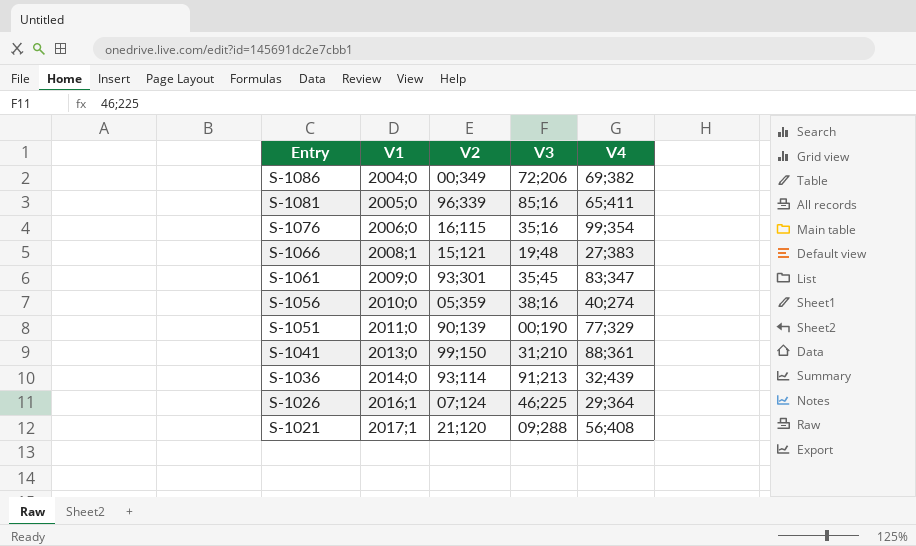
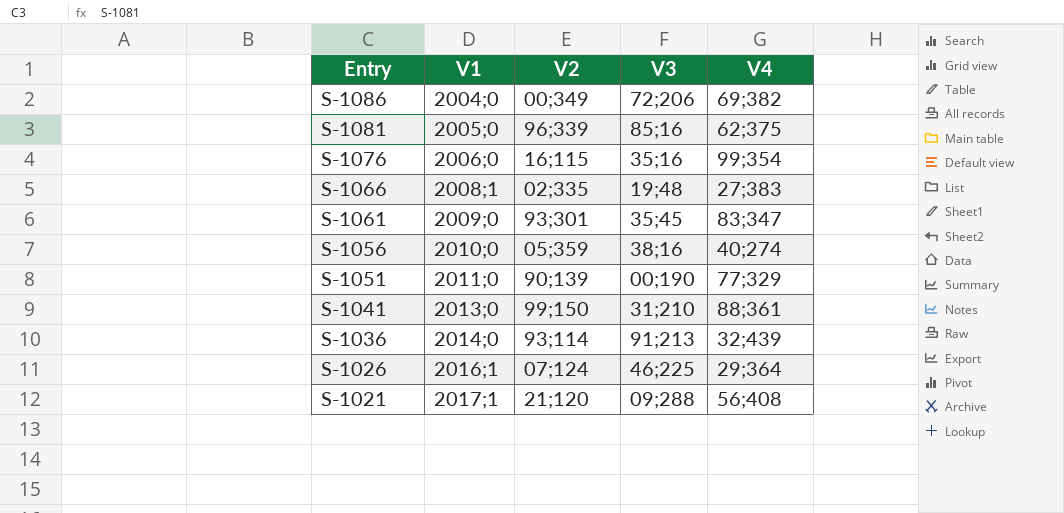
S-1081 | V4: 65;411 -> 62;375
S-1066 | V2: 15;121 -> 02;335

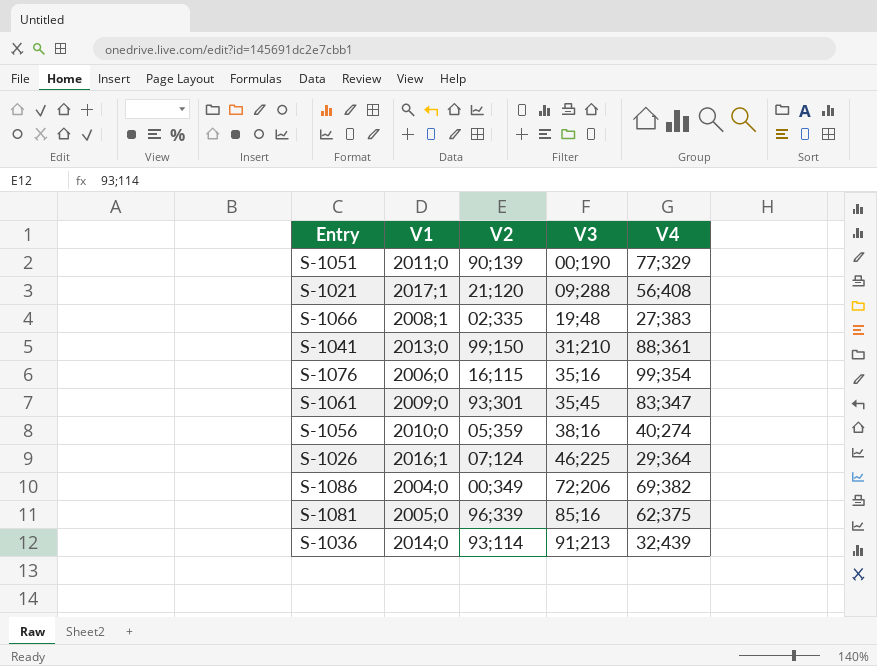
row order: Entry descending -> V3 ascending

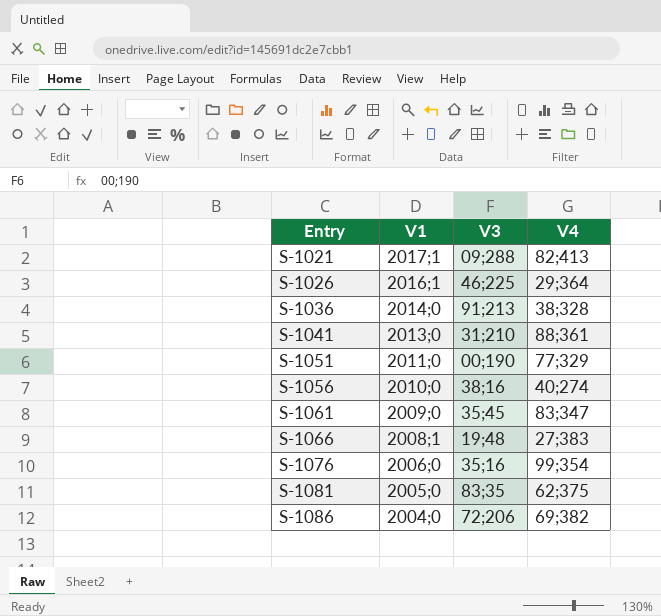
row order: V3 ascending -> Entry ascending
column V2 | position: 3 -> none
S-1021 | V4: 56;408 -> 82;413
S-1036 | V4: 32;439 -> 38;328
S-1081 | V3: 85;16 -> 83;35

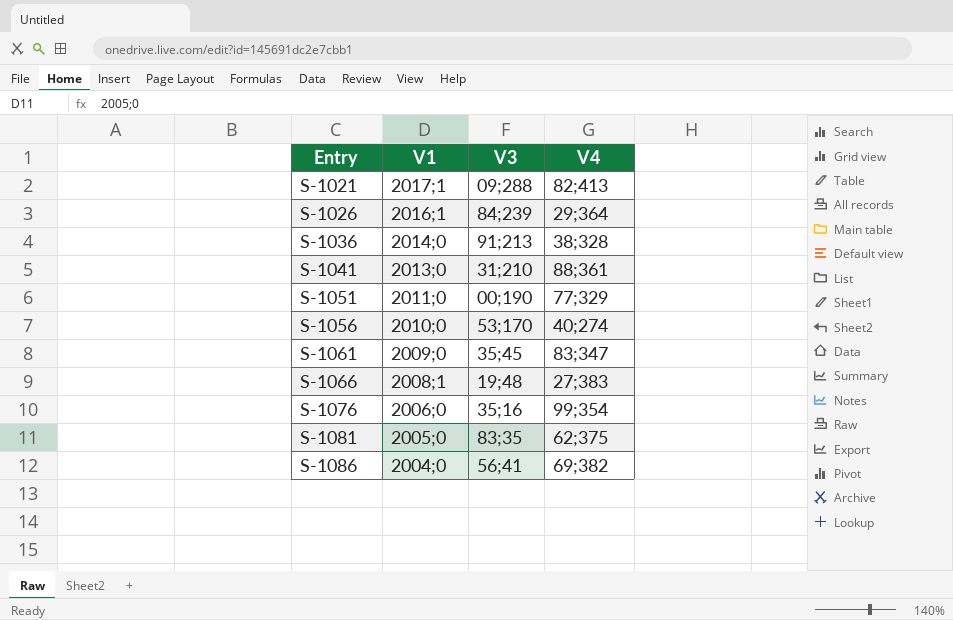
S-1026 | V3: 46;225 -> 84;239
S-1056 | V3: 38;16 -> 53;170
S-1086 | V3: 72;206 -> 56;41

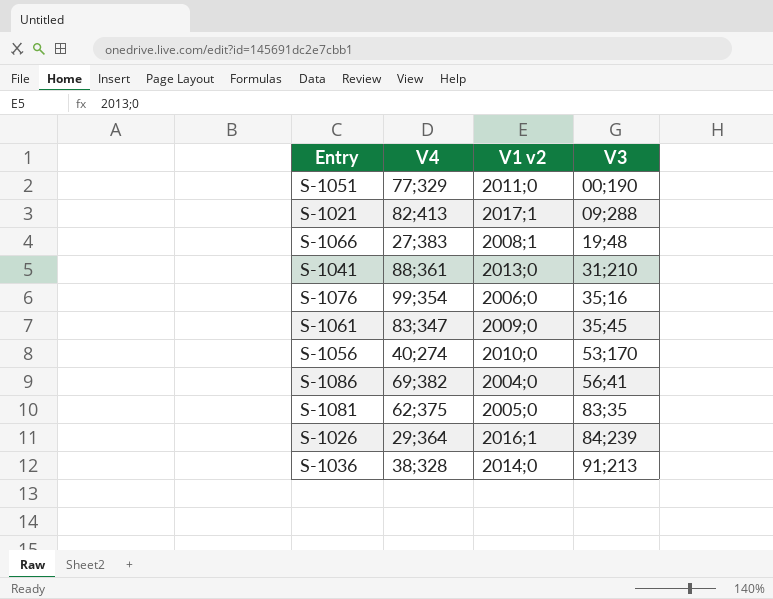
row order: Entry ascending -> V3 ascending
column V4 | position: 4 -> 2
column name: V1 -> V1 v2

